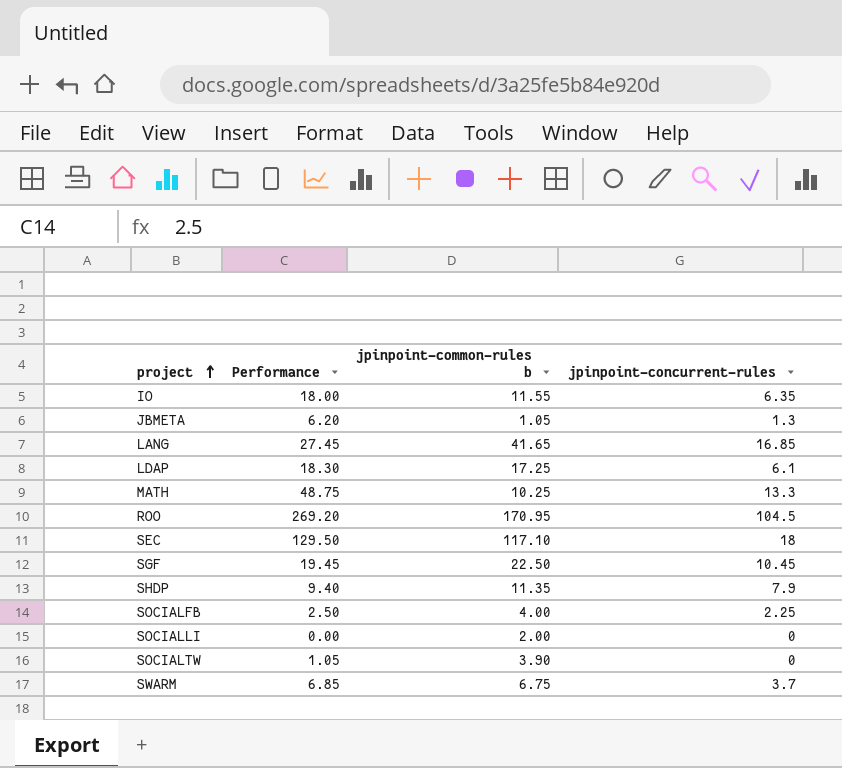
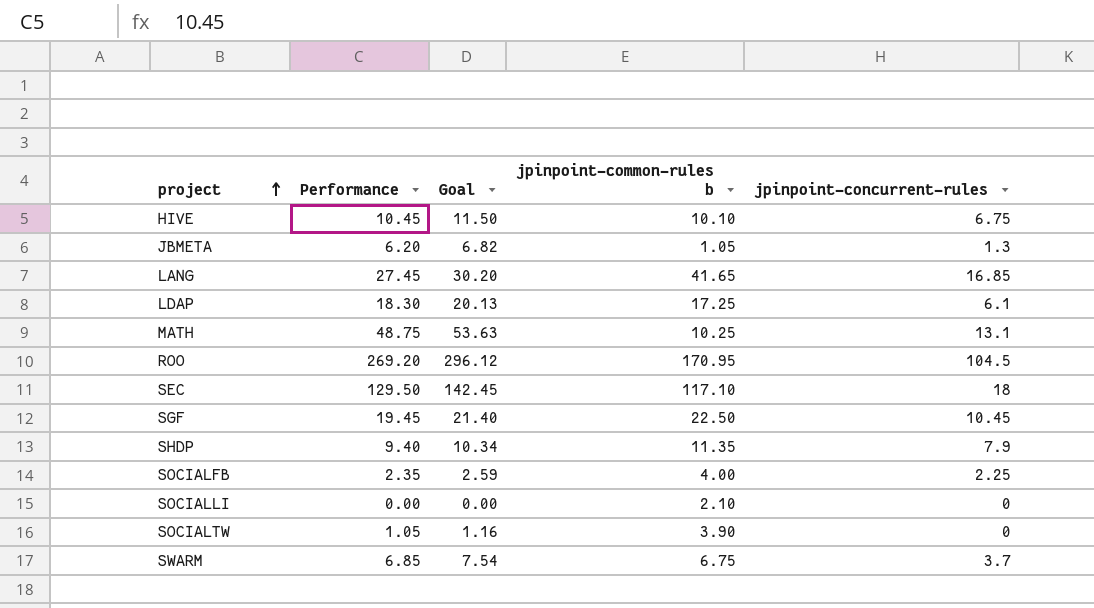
column Goal | formula: none -> [Performance] * 1.1
row IO: 18.00 | 11.55 | 6.35 -> none
row HIVE: none -> 10.45 | 11.50 | 10.10 | 6.75
MATH | jpinpoint-concurrent-rules: 13.3 -> 13.1
SOCIALFB | Performance: 2.50 -> 2.35
SOCIALLI | jpinpoint-common-rules b: 2.00 -> 2.10

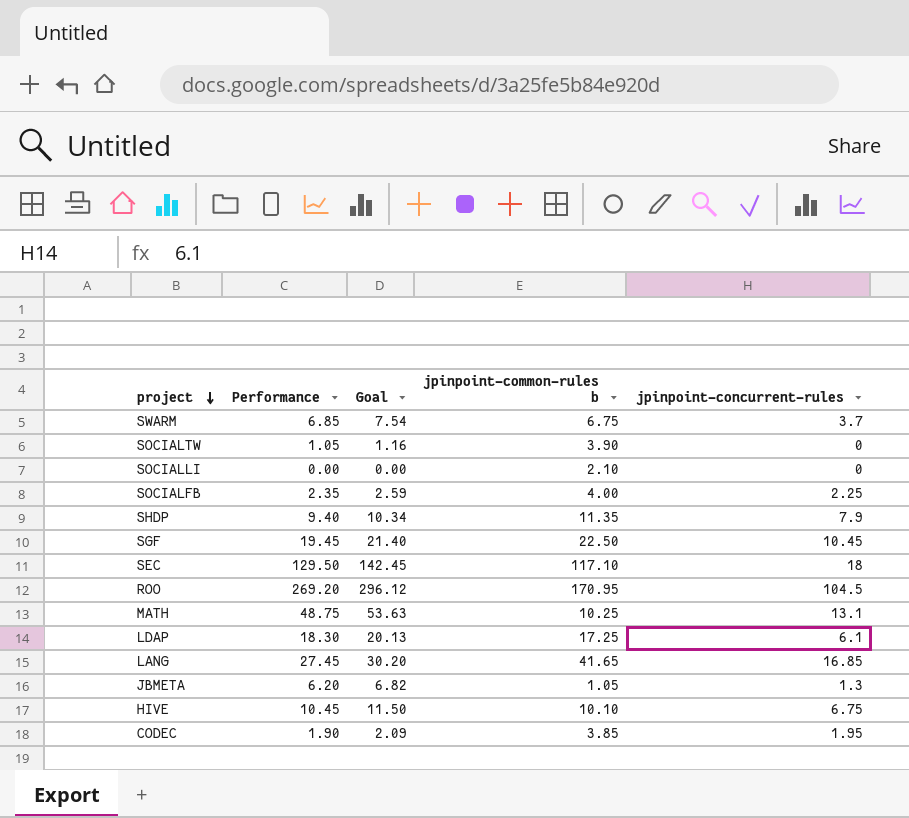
row order: project ascending -> project descending
row CODEC: none -> 1.90 | 2.09 | 3.85 | 1.95

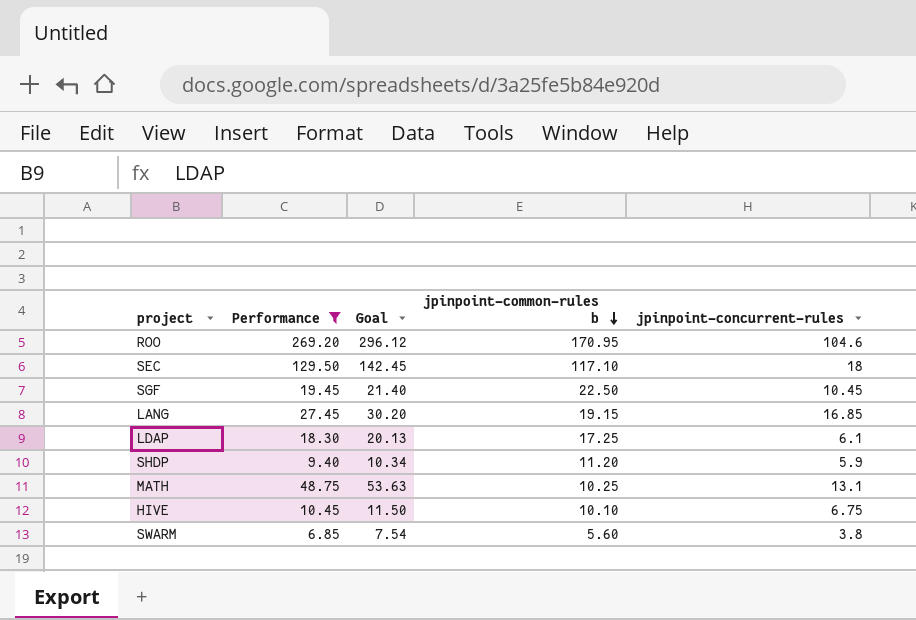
filter: none -> Performance >= 6.85
row order: project descending -> jpinpoint-common-rules b descending
ROO | jpinpoint-concurrent-rules: 104.5 -> 104.6
LANG | jpinpoint-common-rules b: 41.65 -> 19.15
SHDP | jpinpoint-common-rules b: 11.35 -> 11.20
SHDP | jpinpoint-concurrent-rules: 7.9 -> 5.9
SWARM | jpinpoint-common-rules b: 6.75 -> 5.60
SWARM | jpinpoint-concurrent-rules: 3.7 -> 3.8

